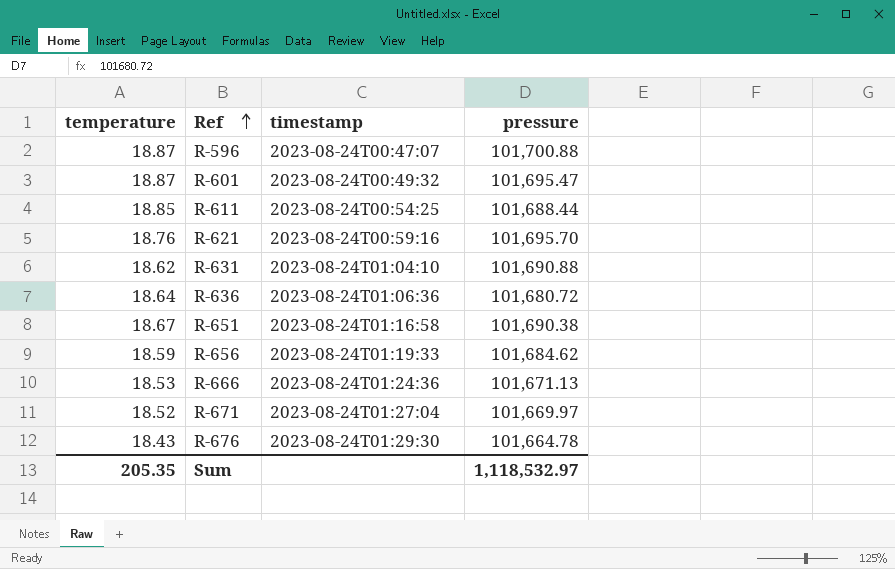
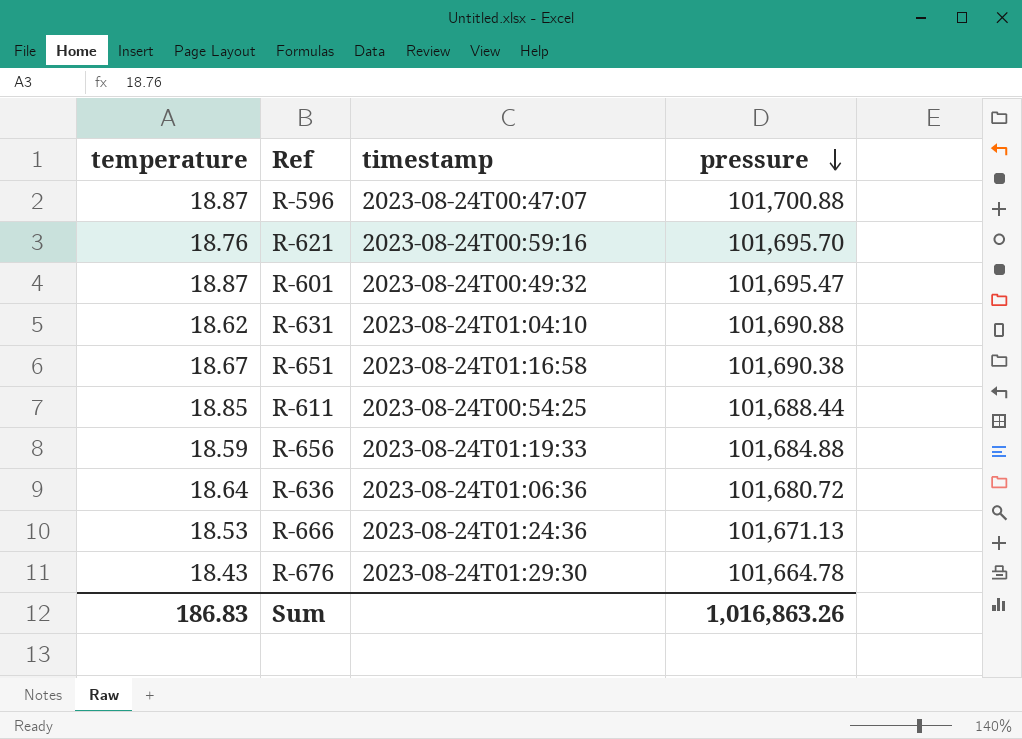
row order: Ref ascending -> pressure descending
row R-671: 18.52 | 2023-08-24T01:27:04 | 101,669.97 -> none
R-656 | pressure: 101,684.62 -> 101,684.88
Sum | temperature: 205.35 -> 186.83
Sum | pressure: 1,118,532.97 -> 1,016,863.26

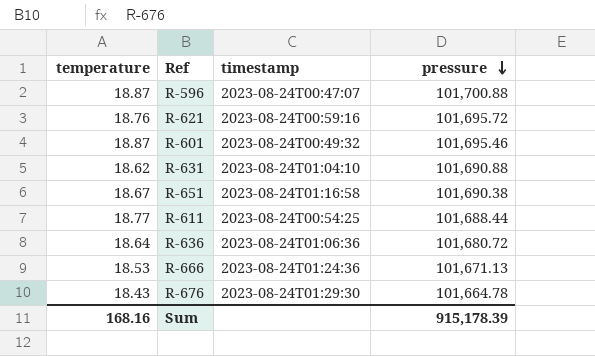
row R-656: 18.59 | 2023-08-24T01:19:33 | 101,684.88 -> none
R-621 | pressure: 101,695.70 -> 101,695.72
R-601 | pressure: 101,695.47 -> 101,695.46
R-611 | temperature: 18.85 -> 18.77
Sum | temperature: 186.83 -> 168.16
Sum | pressure: 1,016,863.26 -> 915,178.39

